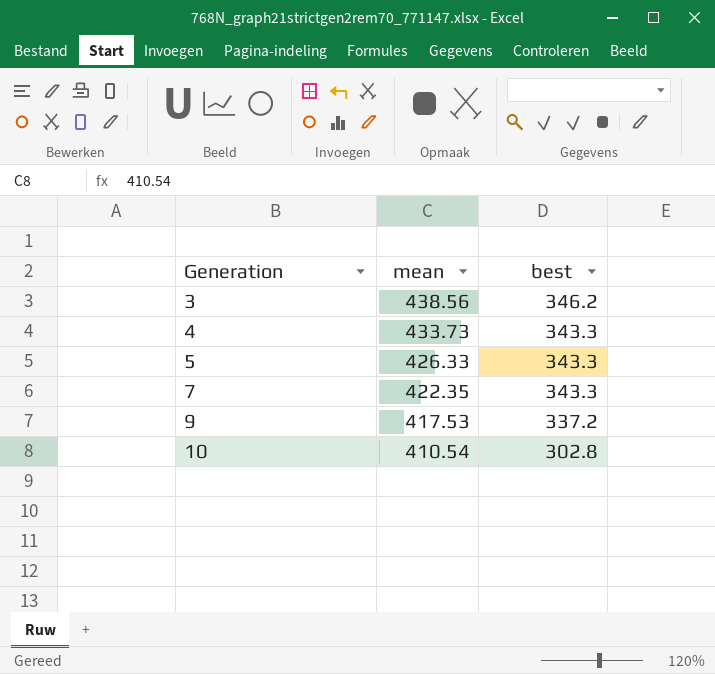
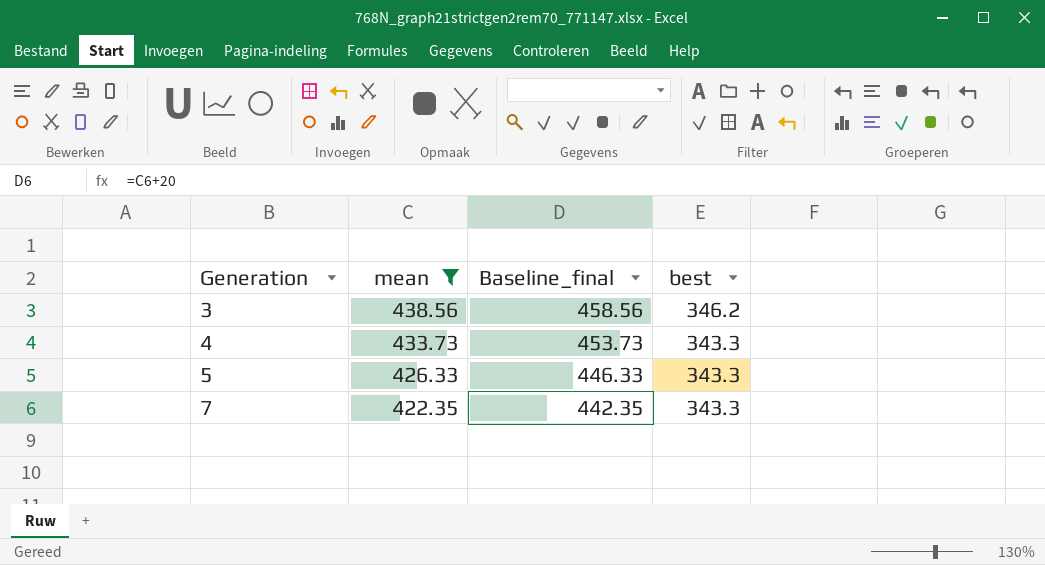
filter: none -> mean >= 422.35
column Baseline_final | formula: none -> [mean] + 20

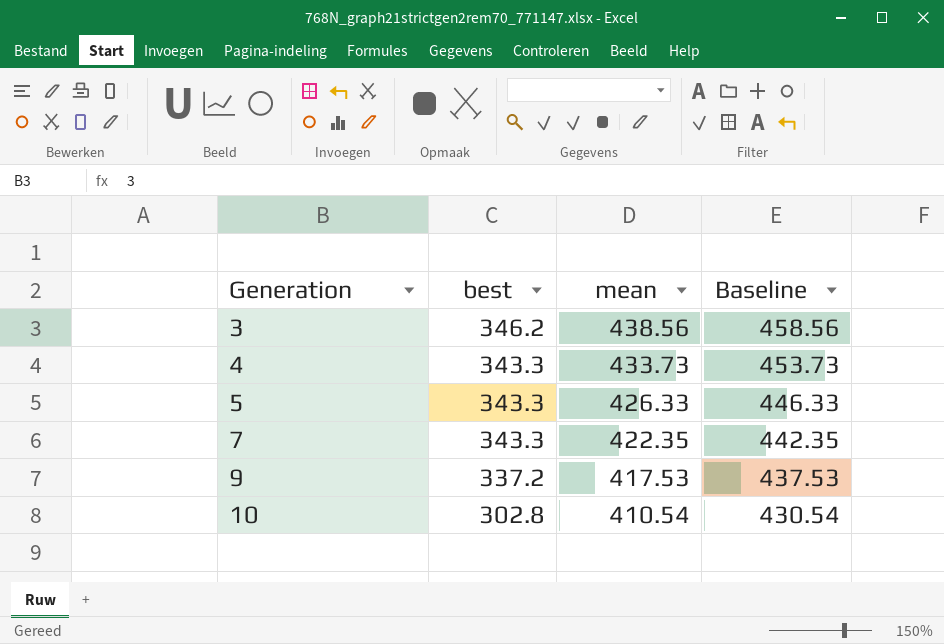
filter: mean >= 422.35 -> none
column best | position: 4 -> 2
column name: Baseline_final -> Baseline

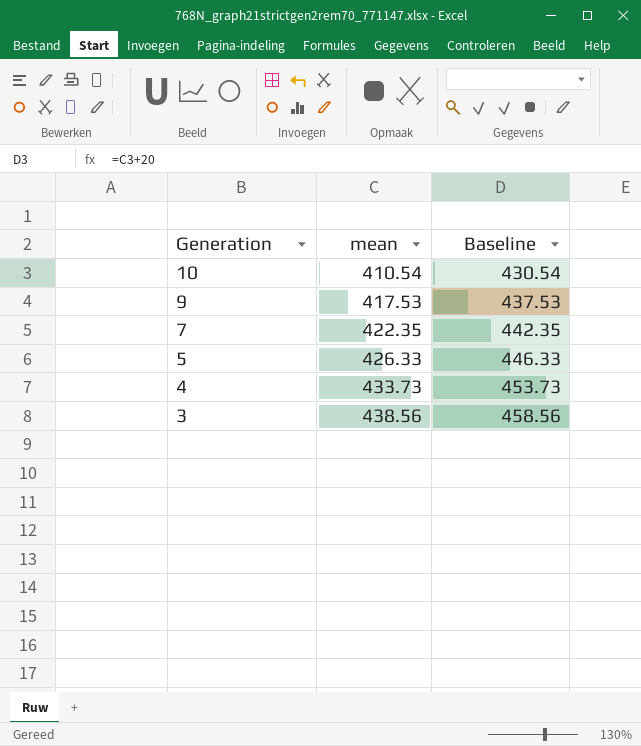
row order: Generation ascending -> Generation descending
column best | position: 2 -> none

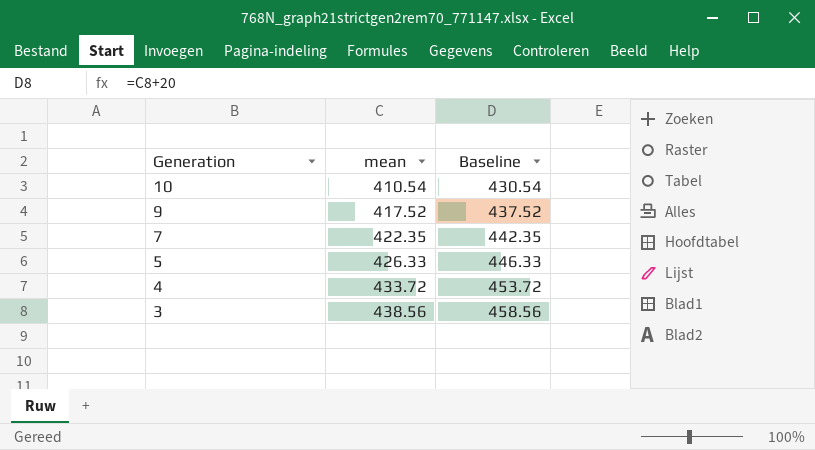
9 | mean: 417.53 -> 417.52
9 | Baseline: 437.53 -> 437.52
4 | mean: 433.73 -> 433.72
4 | Baseline: 453.73 -> 453.72

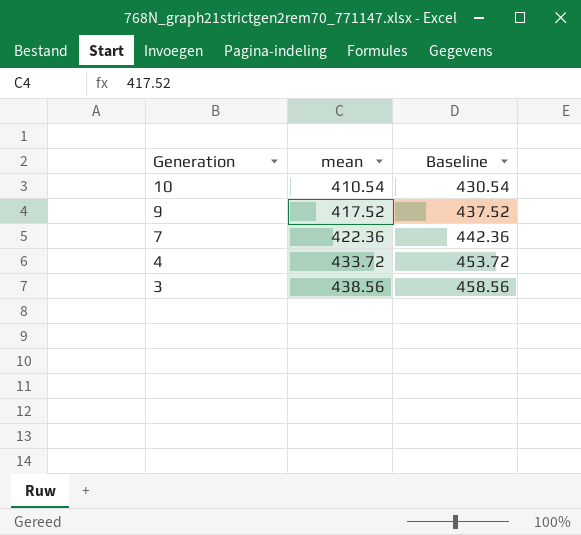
row 5: 426.33 | 446.33 -> none
7 | mean: 422.35 -> 422.36
7 | Baseline: 442.35 -> 442.36

